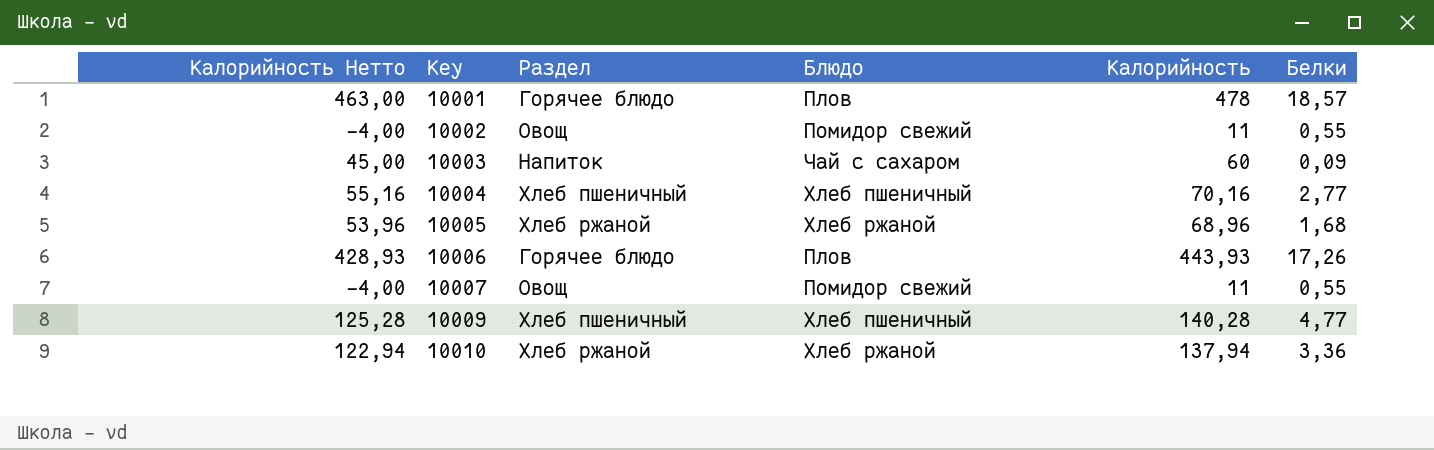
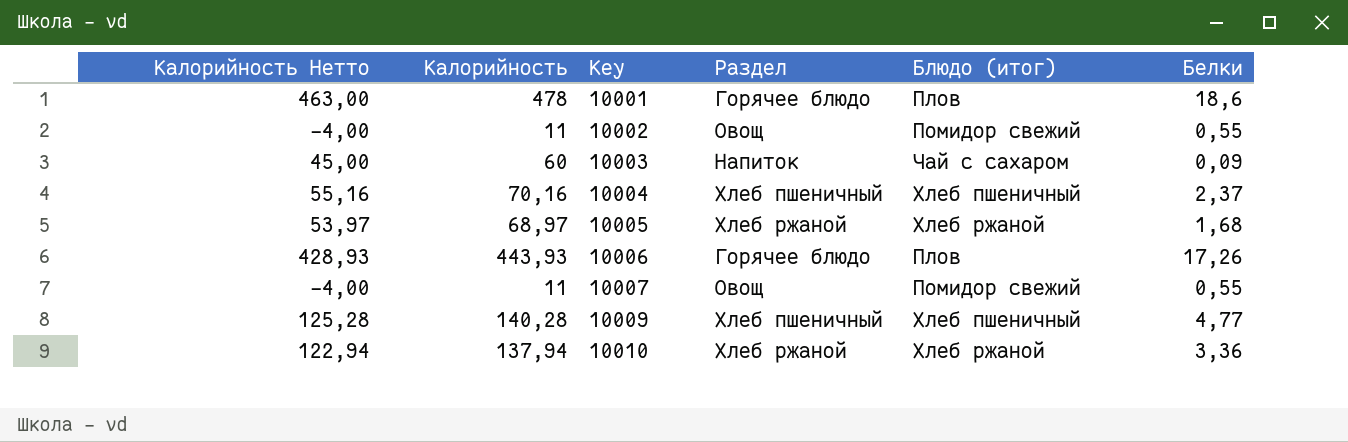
column Калорийность | position: 5 -> 2
column name: Блюдо -> Блюдо (итог)
10001 | Белки: 18,57 -> 18,6
10004 | Белки: 2,77 -> 2,37
10005 | Калорийность Нетто: 53,96 -> 53,97
10005 | Калорийность: 68,96 -> 68,97

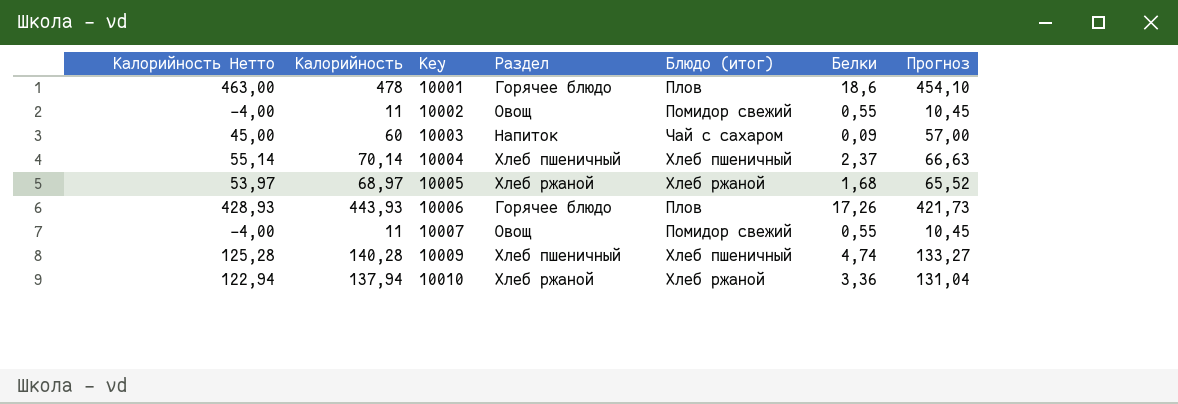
column Прогноз | formula: none -> [Калорийность] * 0,95
10004 | Калорийность Нетто: 55,16 -> 55,14
10004 | Калорийность: 70,16 -> 70,14
10009 | Белки: 4,77 -> 4,74

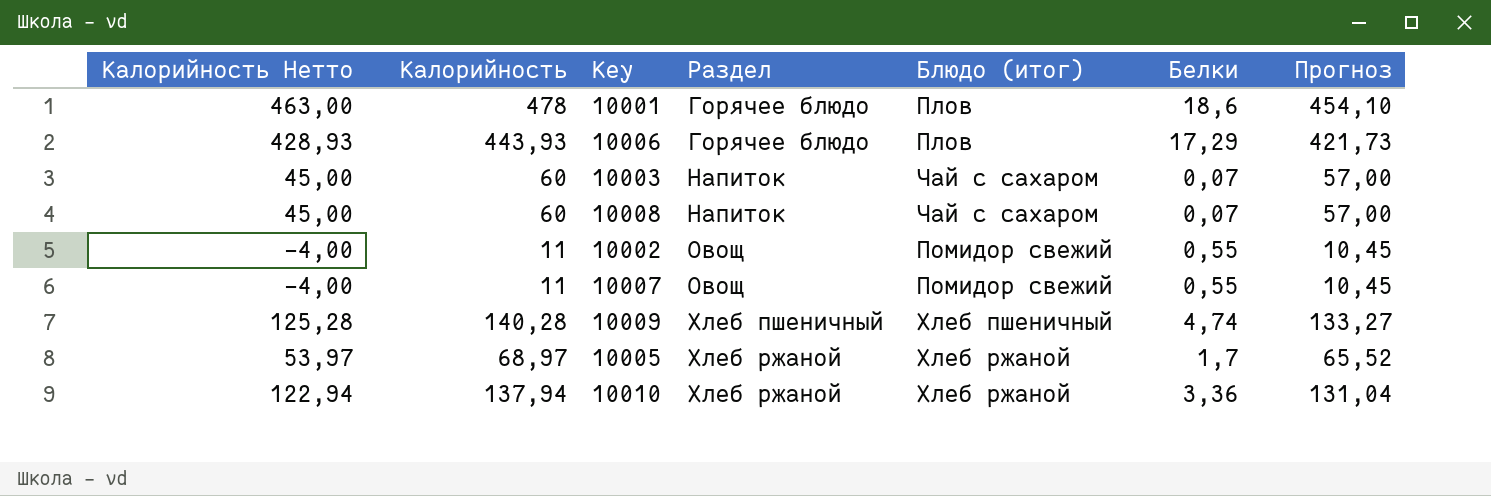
row order: Key ascending -> Раздел ascending
row 10004: 55,14 | 70,14 | Хлеб пшеничный | Хлеб пшеничный | 2,37 | 66,63 -> none
10006 | Белки: 17,26 -> 17,29
10003 | Белки: 0,09 -> 0,07
row 10008: none -> 45,00 | 60 | Напиток | Чай с сахаром | 0,07 | 57,00
10005 | Белки: 1,68 -> 1,7

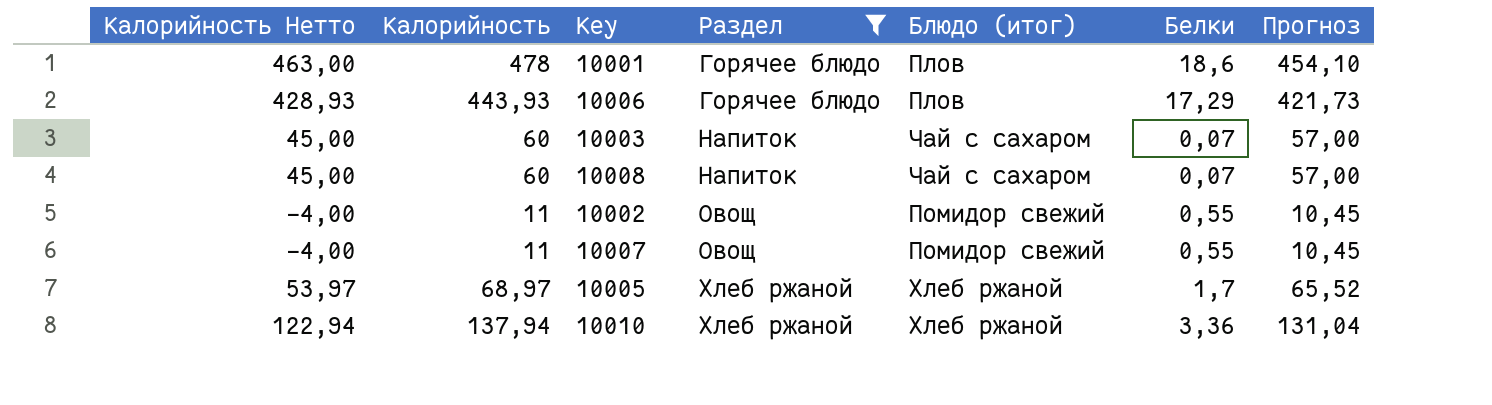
filter: none -> Раздел != Хлеб пшеничный

